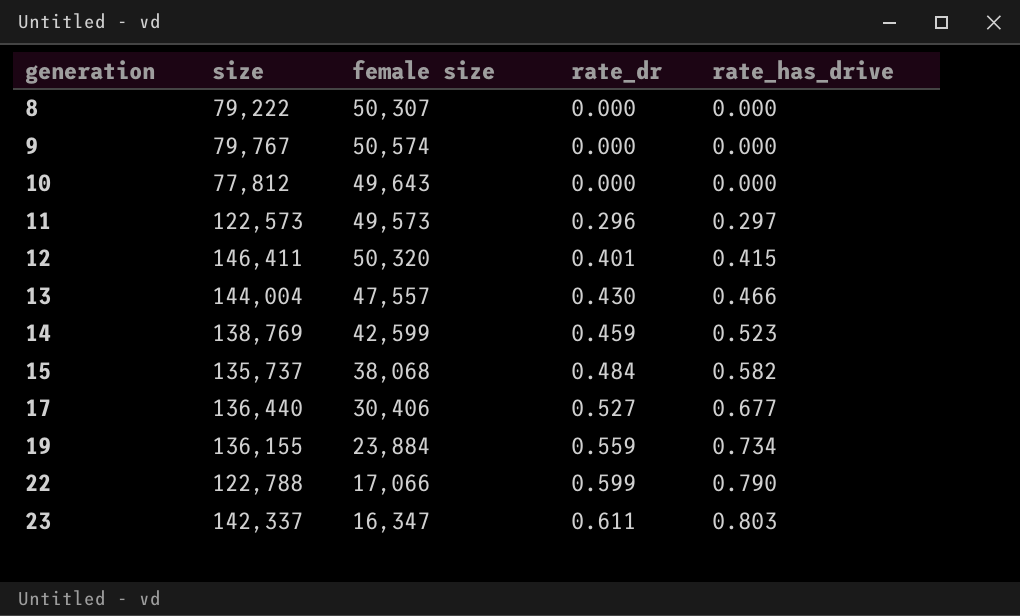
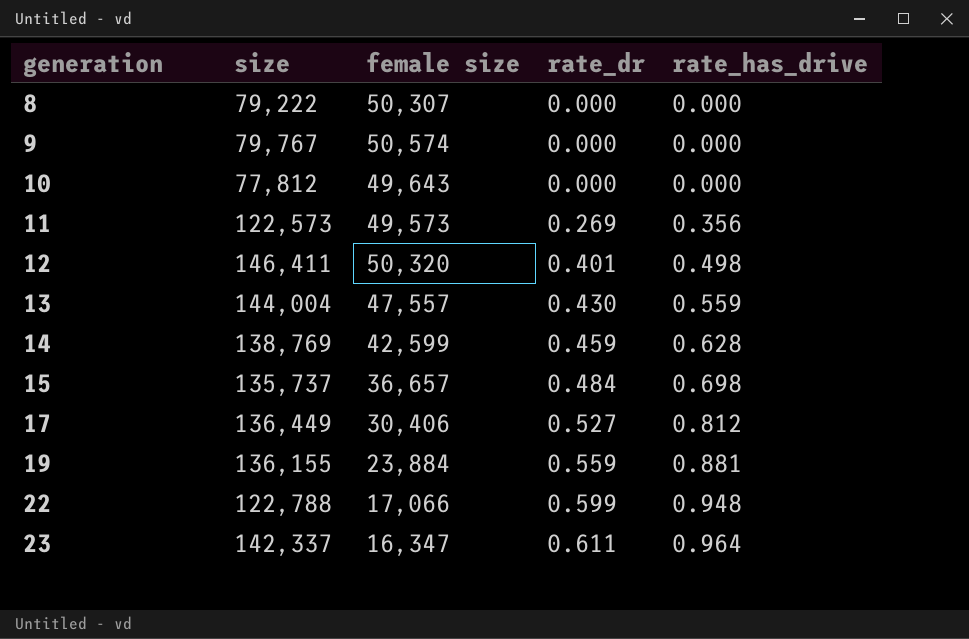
11 | rate_dr: 0.296 -> 0.269
11 | rate_has_drive: 0.297 -> 0.356
12 | rate_has_drive: 0.415 -> 0.498
13 | rate_has_drive: 0.466 -> 0.559
14 | rate_has_drive: 0.523 -> 0.628
15 | female size: 38,068 -> 36,657
15 | rate_has_drive: 0.582 -> 0.698
17 | size: 136,440 -> 136,449
17 | rate_has_drive: 0.677 -> 0.812
19 | rate_has_drive: 0.734 -> 0.881
22 | rate_has_drive: 0.790 -> 0.948
23 | rate_has_drive: 0.803 -> 0.964

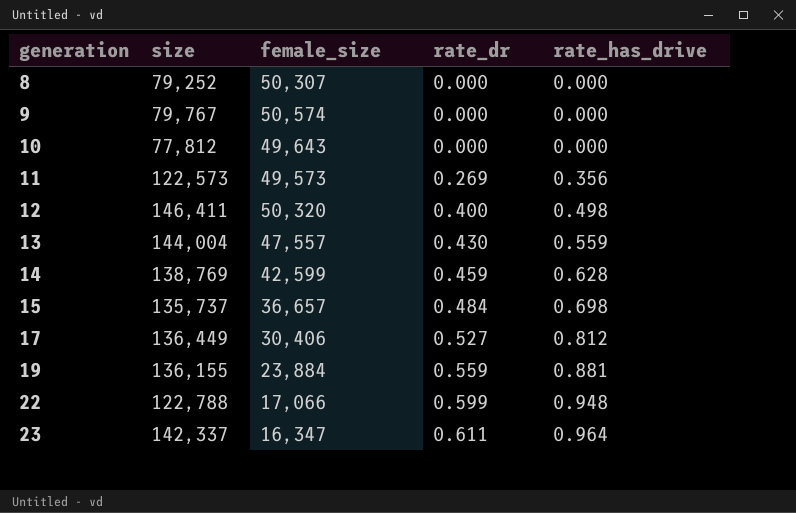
column name: female size -> female_size
8 | size: 79,222 -> 79,252
12 | rate_dr: 0.401 -> 0.400

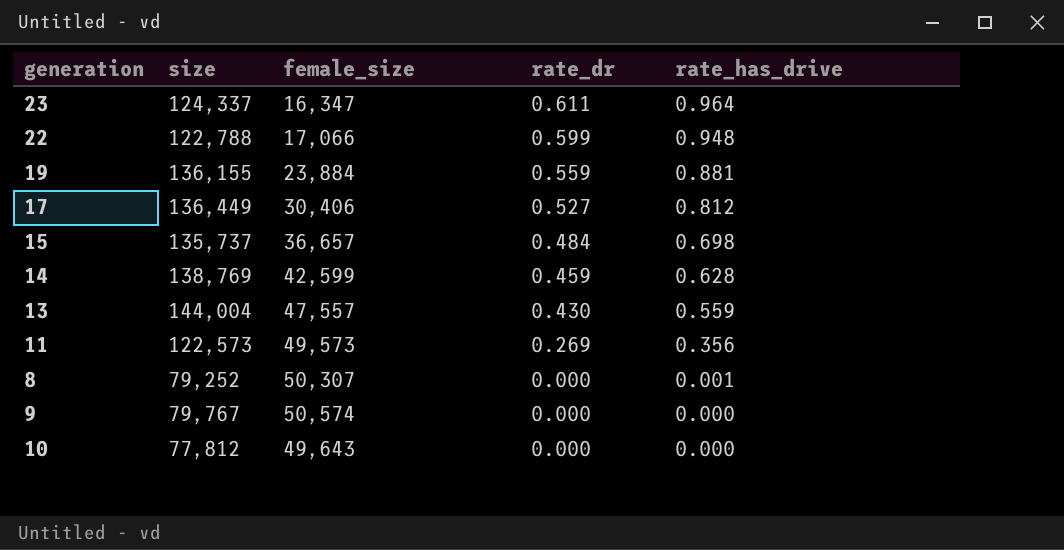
row order: generation ascending -> rate_dr descending
row 12: 146,411 | 50,320 | 0.400 | 0.498 -> none
23 | size: 142,337 -> 124,337
8 | rate_has_drive: 0.000 -> 0.001

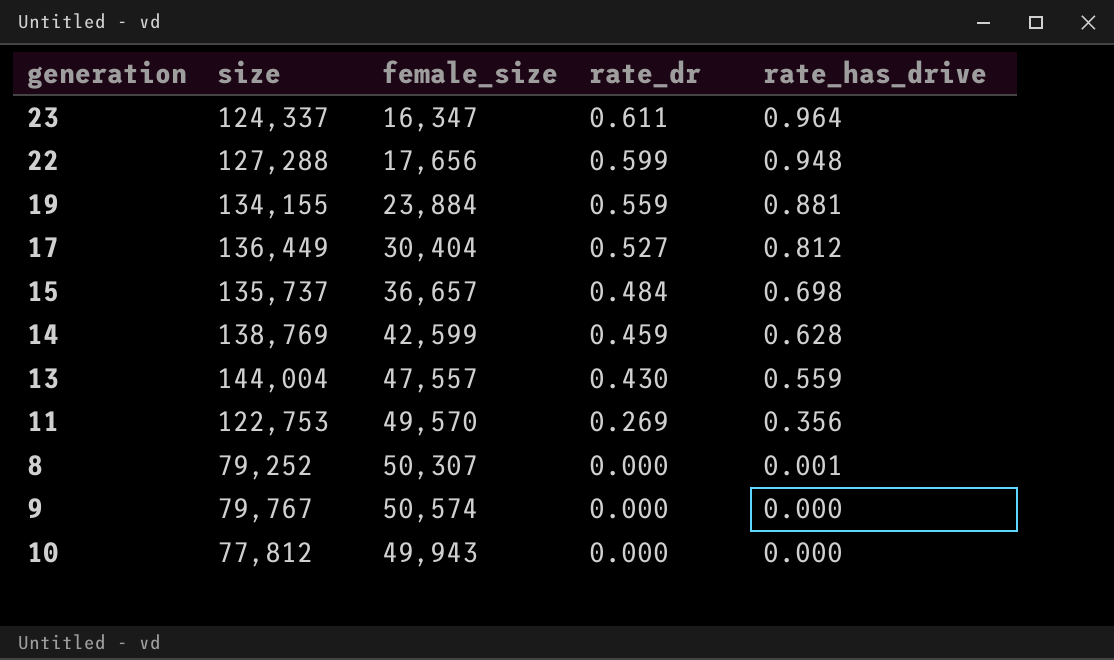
22 | size: 122,788 -> 127,288
22 | female_size: 17,066 -> 17,656
19 | size: 136,155 -> 134,155
17 | female_size: 30,406 -> 30,404
11 | size: 122,573 -> 122,753
11 | female_size: 49,573 -> 49,570
10 | female_size: 49,643 -> 49,943

